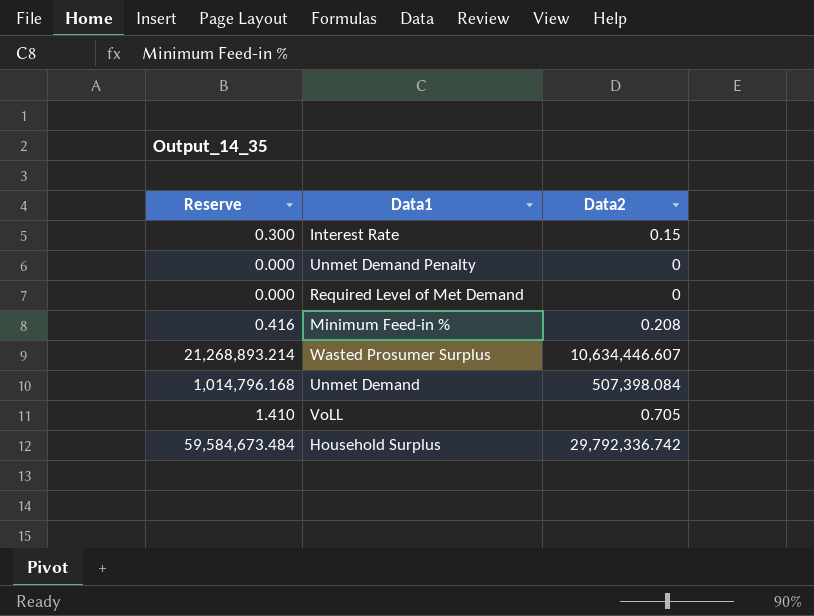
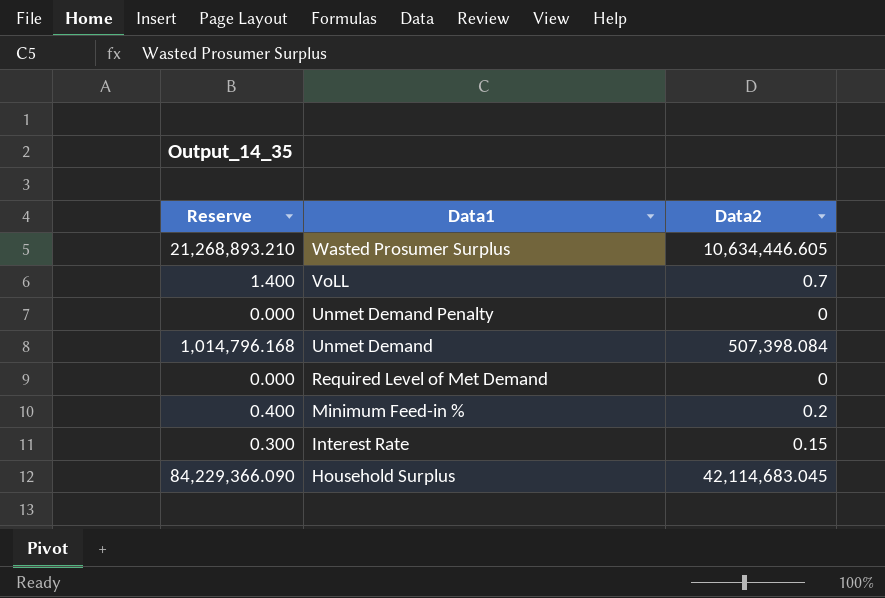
row order: none -> Data1 descending
Wasted Prosumer Surplus | Reserve: 21,268,893.214 -> 21,268,893.210
Wasted Prosumer Surplus | Data2: 10,634,446.607 -> 10,634,446.605
VoLL | Reserve: 1.410 -> 1.400
VoLL | Data2: 0.705 -> 0.7
Minimum Feed-in % | Reserve: 0.416 -> 0.400
Minimum Feed-in % | Data2: 0.208 -> 0.2
Household Surplus | Reserve: 59,584,673.484 -> 84,229,366.090
Household Surplus | Data2: 29,792,336.742 -> 42,114,683.045

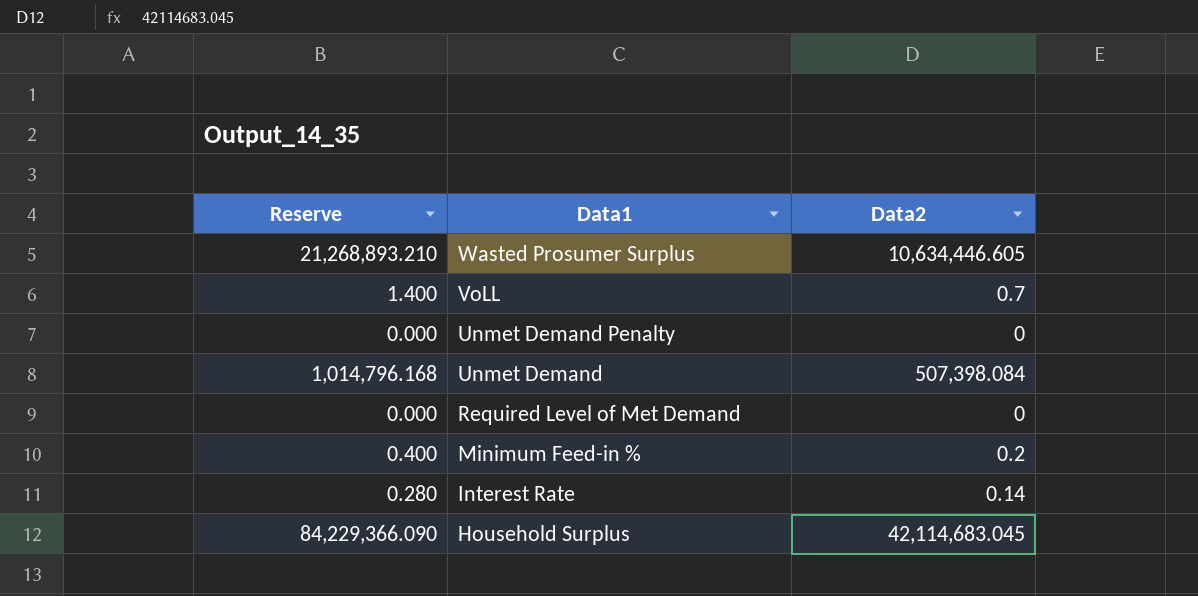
Interest Rate | Reserve: 0.300 -> 0.280
Interest Rate | Data2: 0.15 -> 0.14

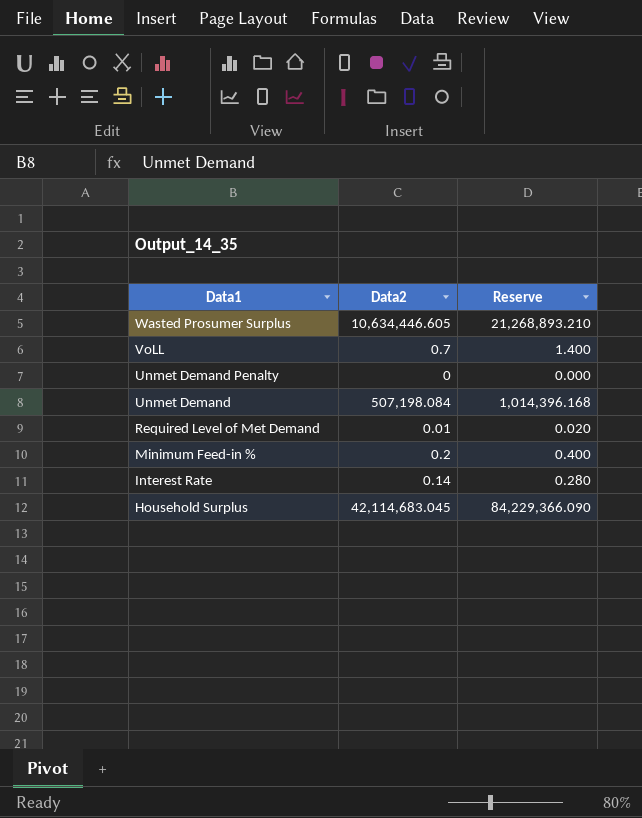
column Reserve | position: 1 -> 3
Unmet Demand | Data2: 507,398.084 -> 507,198.084
Unmet Demand | Reserve: 1,014,796.168 -> 1,014,396.168
Required Level of Met Demand | Data2: 0 -> 0.01
Required Level of Met Demand | Reserve: 0.000 -> 0.020

